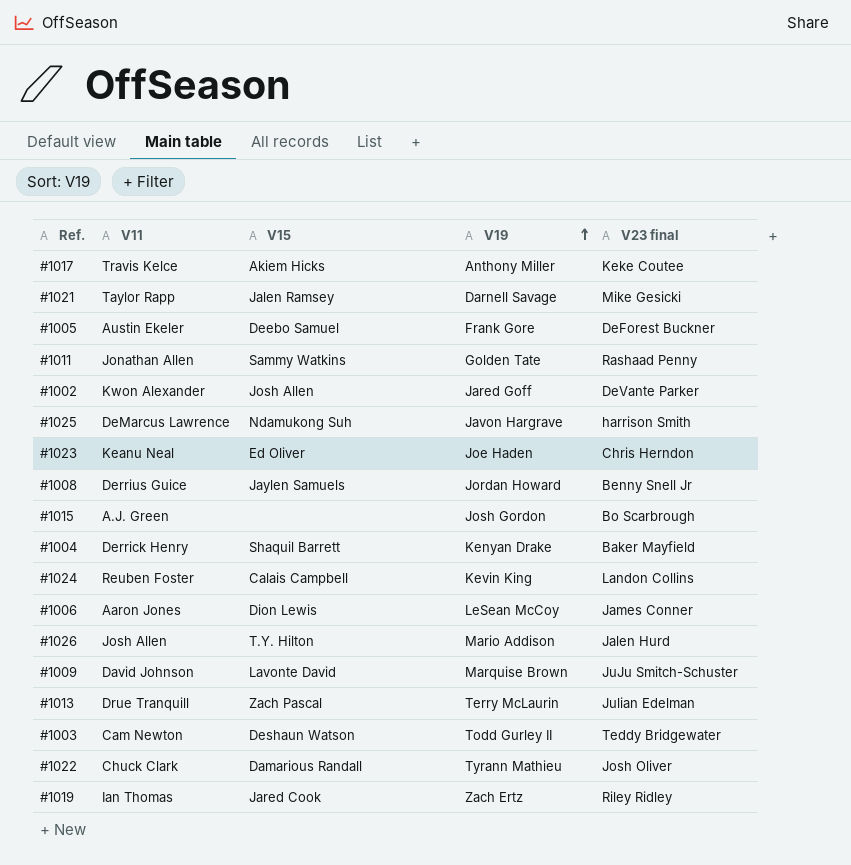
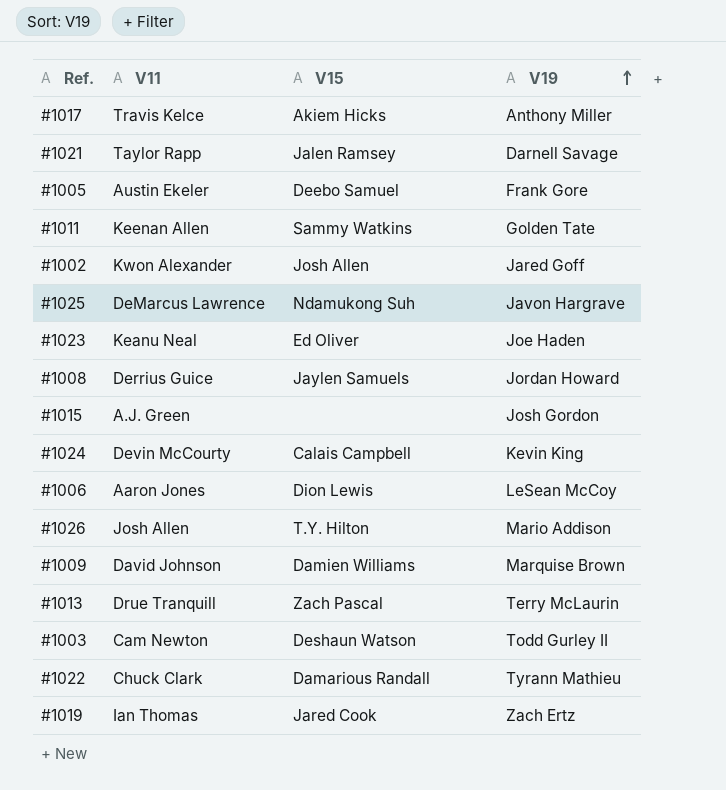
column V23 final | position: 5 -> none
row #1004: Derrick Henry | Shaquil Barrett | Kenyan Drake | Baker Mayfield -> none
#1011 | V11: Jonathan Allen -> Keenan Allen
#1024 | V11: Reuben Foster -> Devin McCourty
#1009 | V15: Lavonte David -> Damien Williams

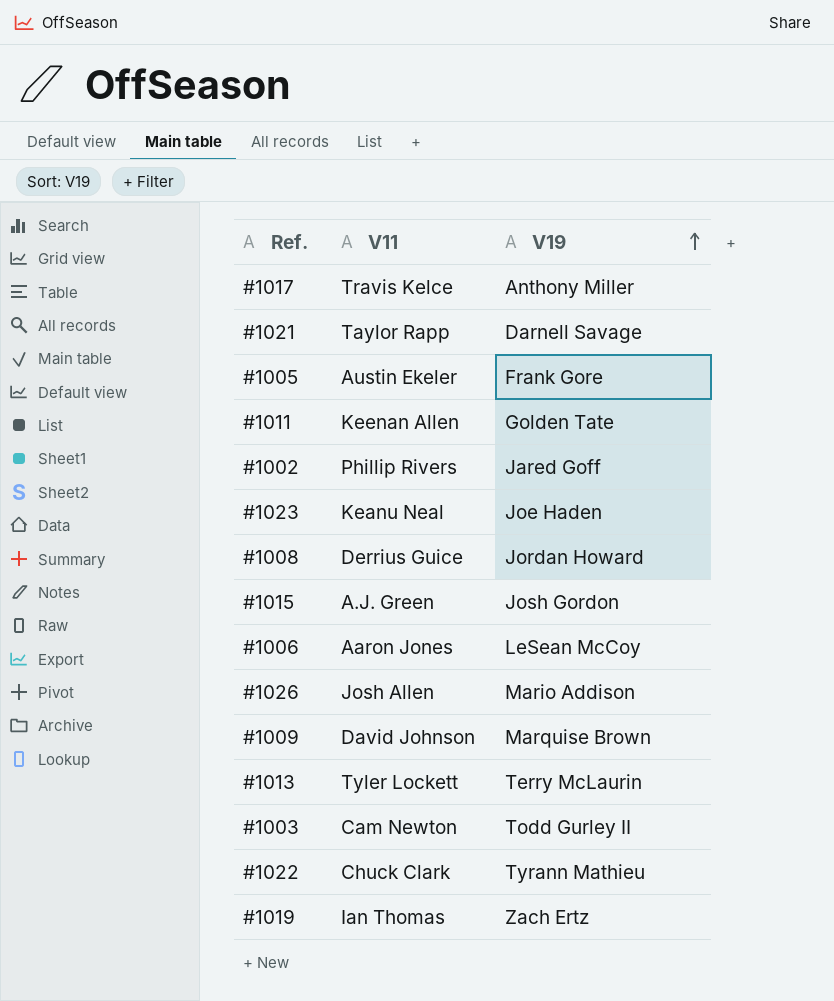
column V15 | position: 3 -> none
row #1025: DeMarcus Lawrence | Ndamukong Suh | Javon Hargrave -> none
row #1024: Devin McCourty | Calais Campbell | Kevin King -> none
#1002 | V11: Kwon Alexander -> Phillip Rivers
#1013 | V11: Drue Tranquill -> Tyler Lockett

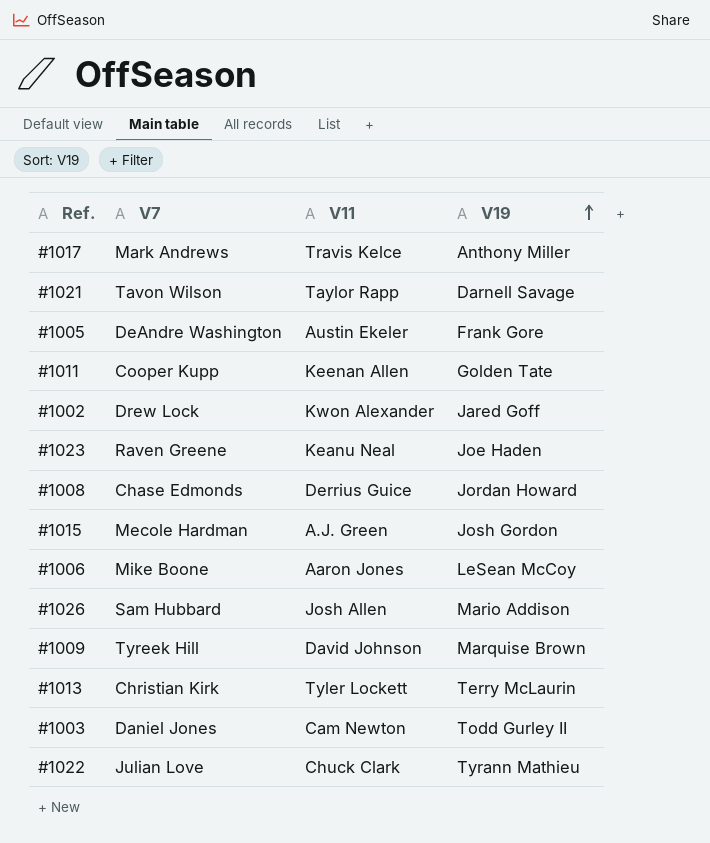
column V7 | position: none -> 2
row #1019: Ian Thomas | Zach Ertz -> none
#1002 | V11: Phillip Rivers -> Kwon Alexander

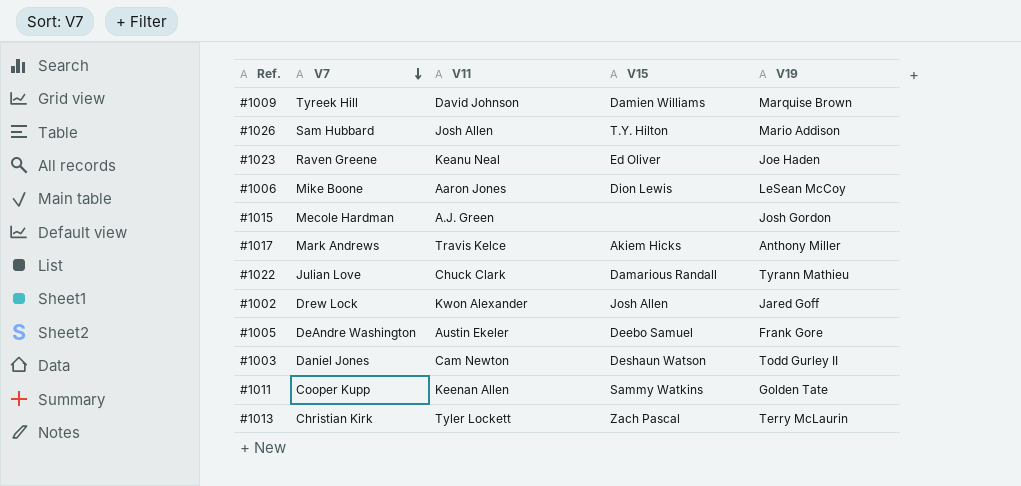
row order: V19 ascending -> V7 descending
column V15 | position: none -> 4
row #1021: Tavon Wilson | Taylor Rapp | Darnell Savage -> none
row #1008: Chase Edmonds | Derrius Guice | Jordan Howard -> none

